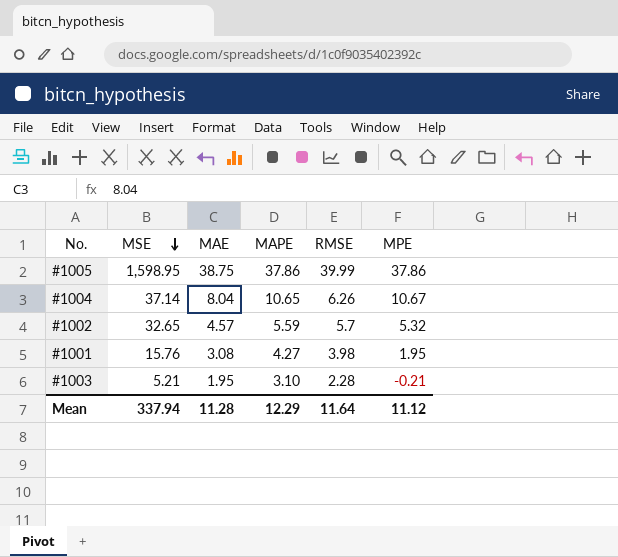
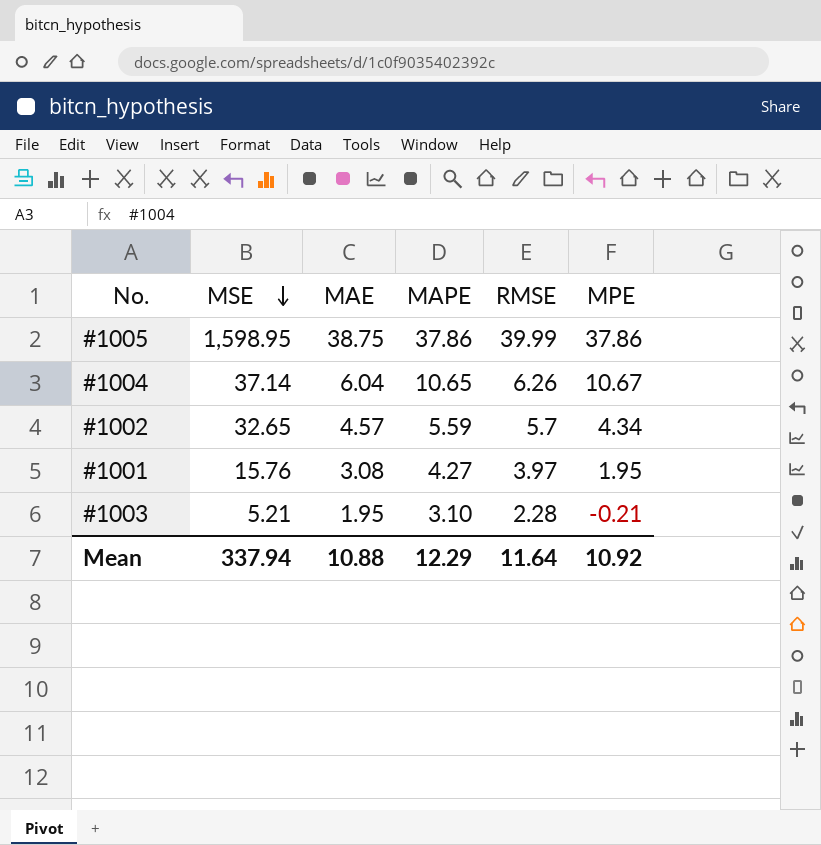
#1004 | MAE: 8.04 -> 6.04
#1002 | MPE: 5.32 -> 4.34
#1001 | RMSE: 3.98 -> 3.97
Mean | MAE: 11.28 -> 10.88
Mean | MPE: 11.12 -> 10.92

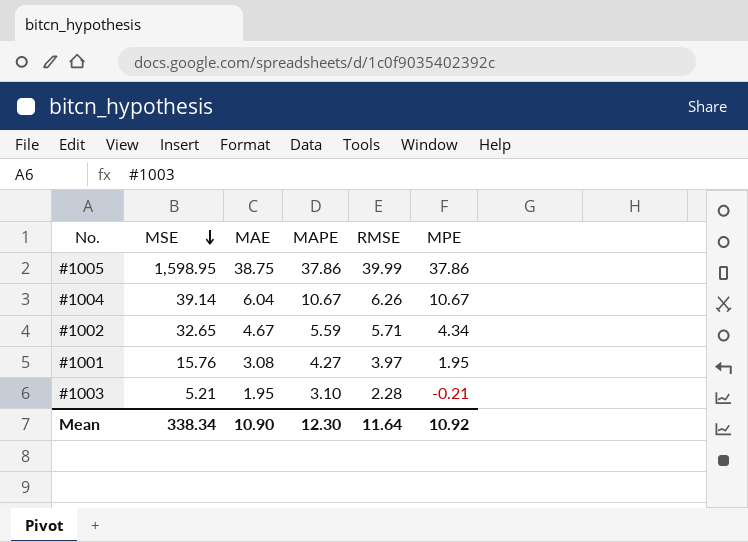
#1004 | MSE: 37.14 -> 39.14
#1004 | MAPE: 10.65 -> 10.67
#1002 | MAE: 4.57 -> 4.67
#1002 | RMSE: 5.7 -> 5.71
Mean | MSE: 337.94 -> 338.34
Mean | MAE: 10.88 -> 10.90
Mean | MAPE: 12.29 -> 12.30

